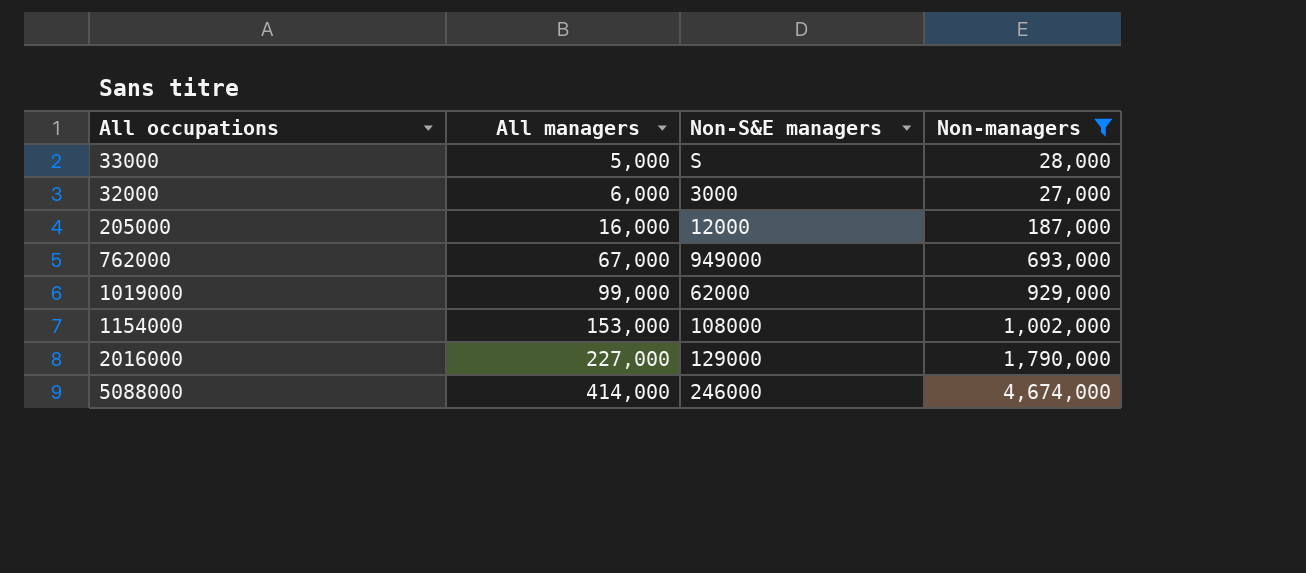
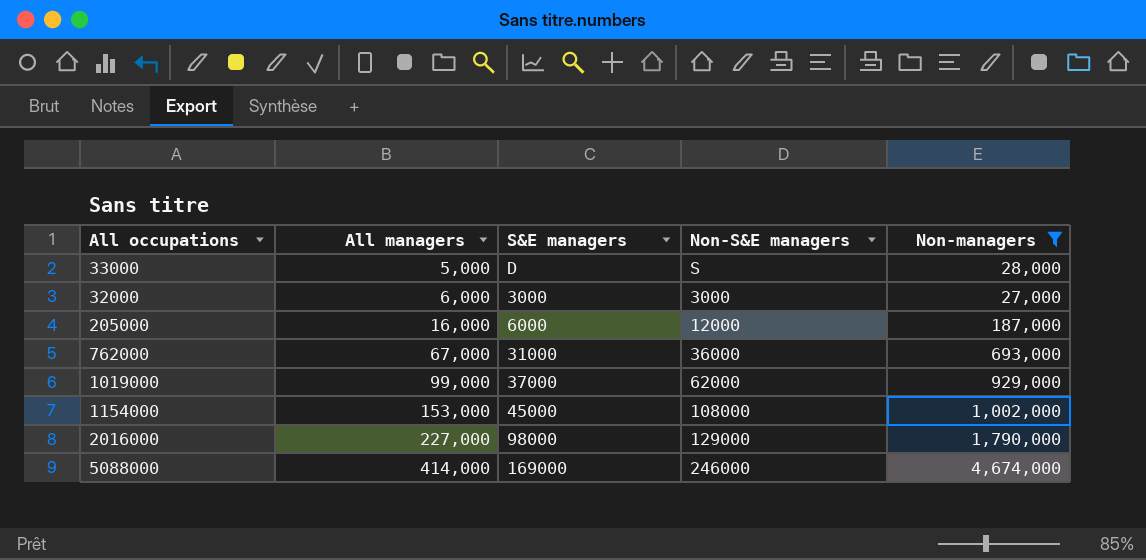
column S&E managers | position: none -> 3
762000 | Non-S&E managers: 949000 -> 36000

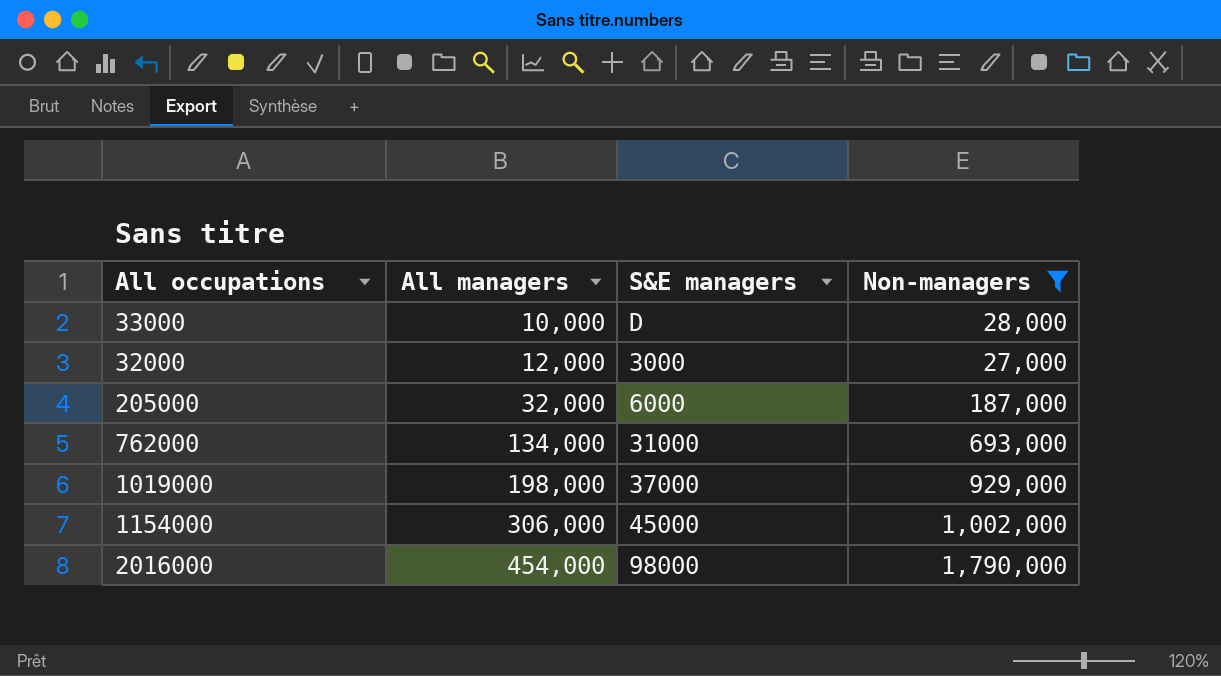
column Non-S&E managers | position: 4 -> none
row 5088000: 414,000 | 169000 | 246000 | 4,674,000 -> none
33000 | All managers: 5,000 -> 10,000
32000 | All managers: 6,000 -> 12,000
205000 | All managers: 16,000 -> 32,000
762000 | All managers: 67,000 -> 134,000
1019000 | All managers: 99,000 -> 198,000
1154000 | All managers: 153,000 -> 306,000
2016000 | All managers: 227,000 -> 454,000

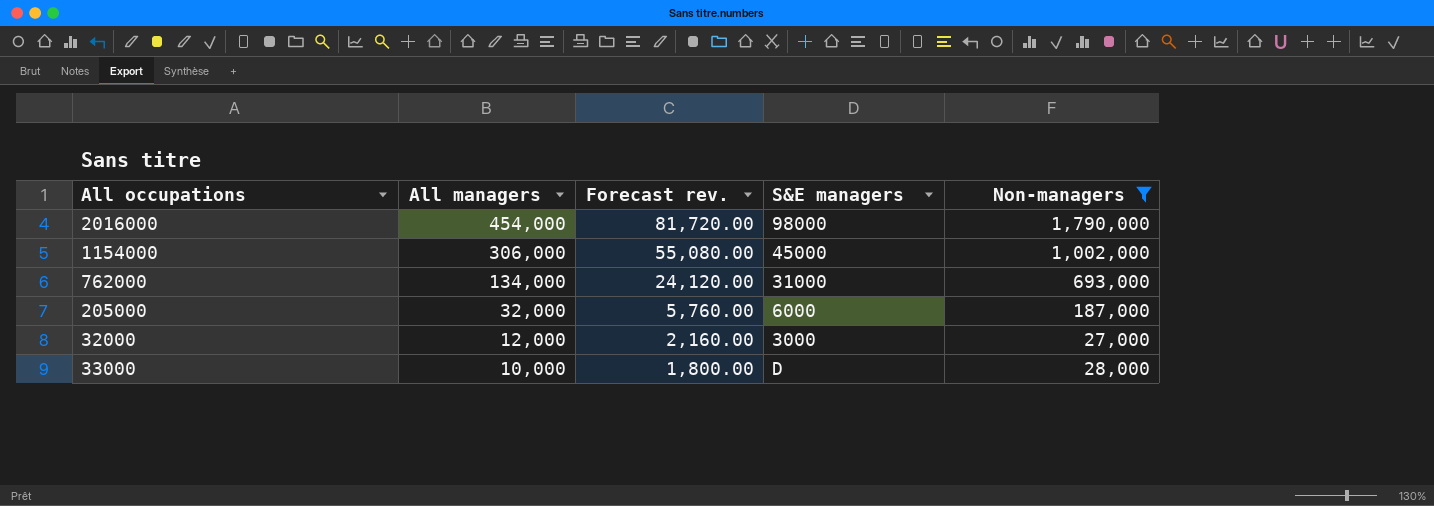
row order: All managers ascending -> All managers descending
column Forecast rev. | formula: none -> [All managers] * 0.18
row 1019000: 198,000 | 37000 | 929,000 -> none

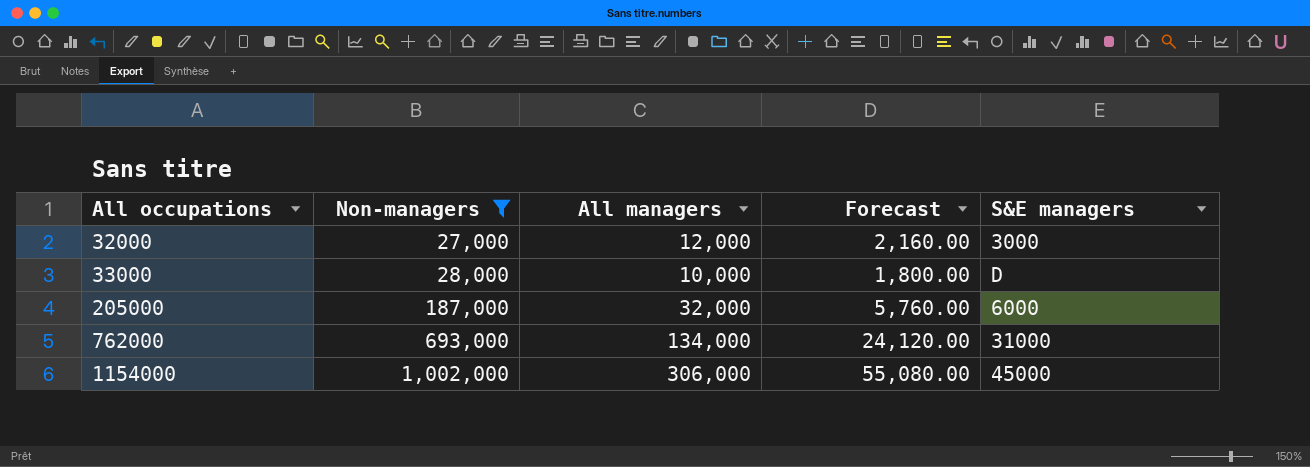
row order: All managers descending -> All occupations ascending
column Non-managers | position: 5 -> 2
column name: Forecast rev. -> Forecast
row 2016000: 454,000 | 81,720.00 | 98000 | 1,790,000 -> none

